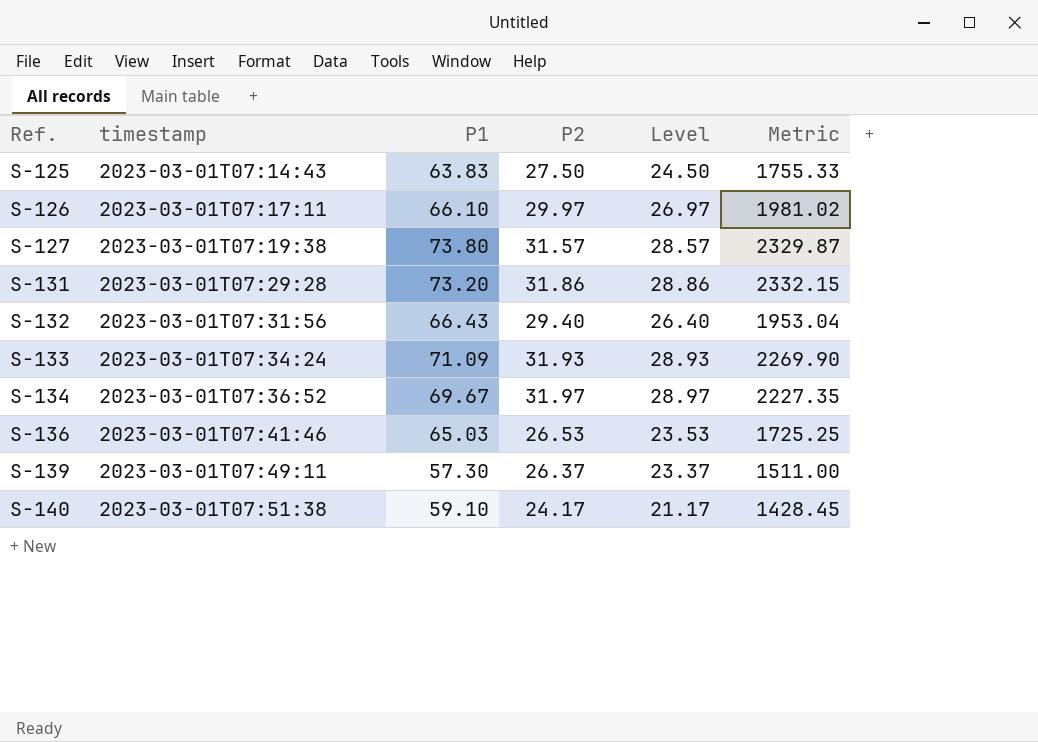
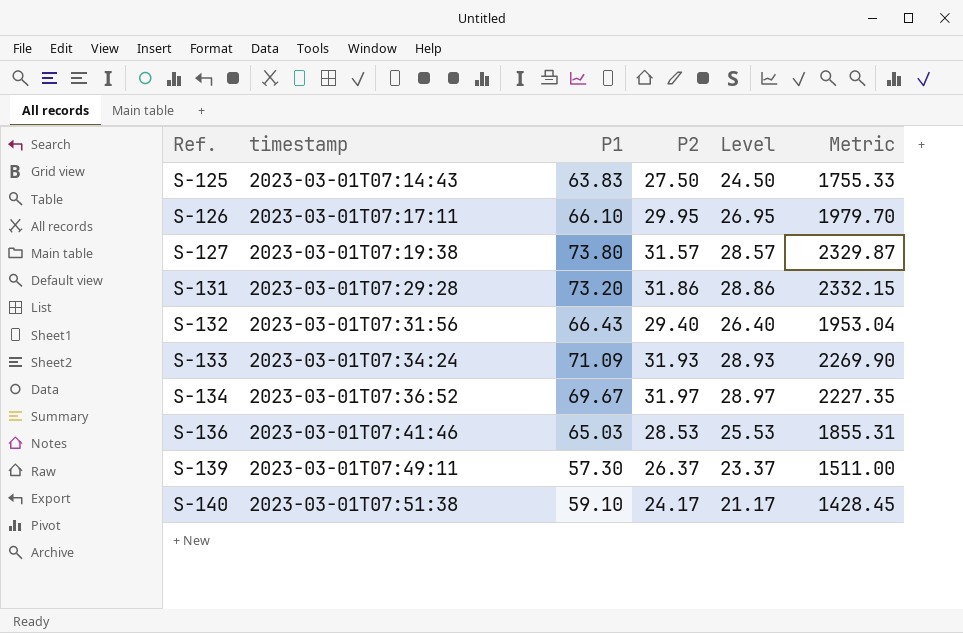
S-126 | P2: 29.97 -> 29.95
S-126 | Level: 26.97 -> 26.95
S-126 | Metric: 1981.02 -> 1979.70
S-136 | P2: 26.53 -> 28.53
S-136 | Level: 23.53 -> 25.53
S-136 | Metric: 1725.25 -> 1855.31

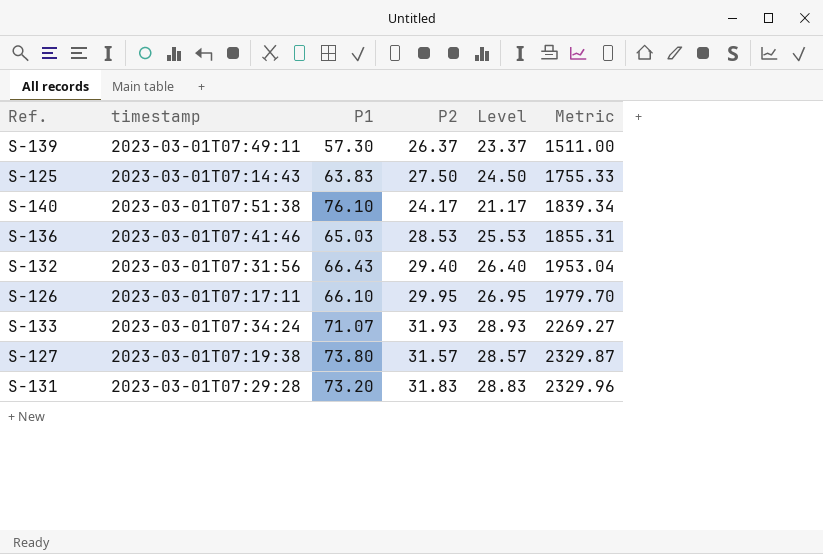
row order: Ref. ascending -> Metric ascending
row S-134: 2023-03-01T07:36:52 | 69.67 | 31.97 | 28.97 | 2227.35 -> none
S-140 | P1: 59.10 -> 76.10
S-140 | Metric: 1428.45 -> 1839.34
S-133 | P1: 71.09 -> 71.07
S-133 | Metric: 2269.90 -> 2269.27
S-131 | P2: 31.86 -> 31.83
S-131 | Level: 28.86 -> 28.83
S-131 | Metric: 2332.15 -> 2329.96

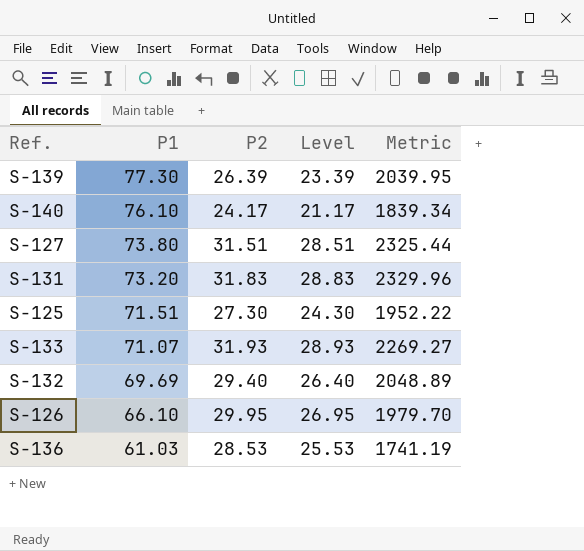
row order: Metric ascending -> P1 descending
column timestamp | position: 2 -> none
S-139 | P1: 57.30 -> 77.30
S-139 | P2: 26.37 -> 26.39
S-139 | Level: 23.37 -> 23.39
S-139 | Metric: 1511.00 -> 2039.95
S-127 | P2: 31.57 -> 31.51
S-127 | Level: 28.57 -> 28.51
S-127 | Metric: 2329.87 -> 2325.44
S-125 | P1: 63.83 -> 71.51
S-125 | P2: 27.50 -> 27.30
S-125 | Level: 24.50 -> 24.30
S-125 | Metric: 1755.33 -> 1952.22
S-132 | P1: 66.43 -> 69.69
S-132 | Metric: 1953.04 -> 2048.89
S-136 | P1: 65.03 -> 61.03
S-136 | Metric: 1855.31 -> 1741.19

